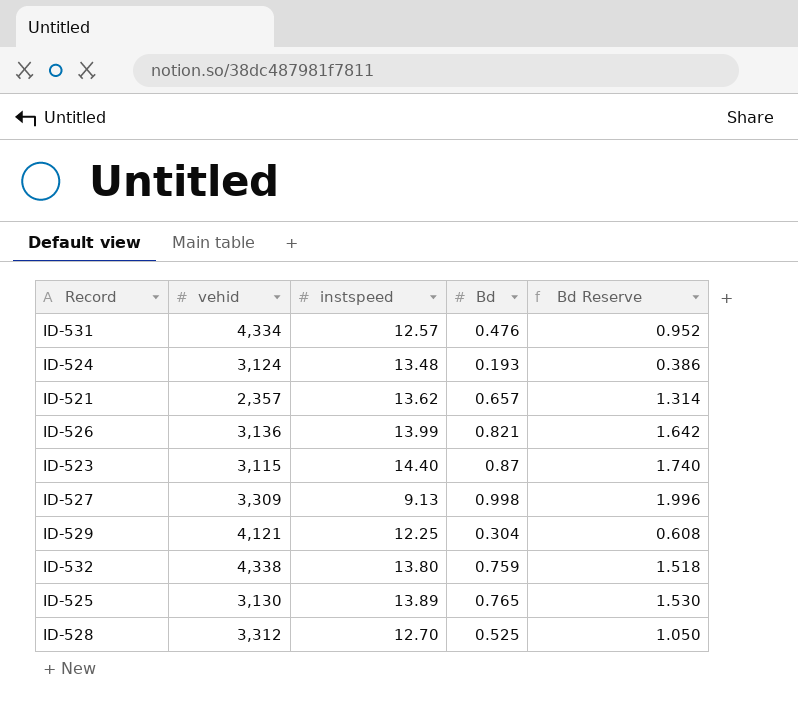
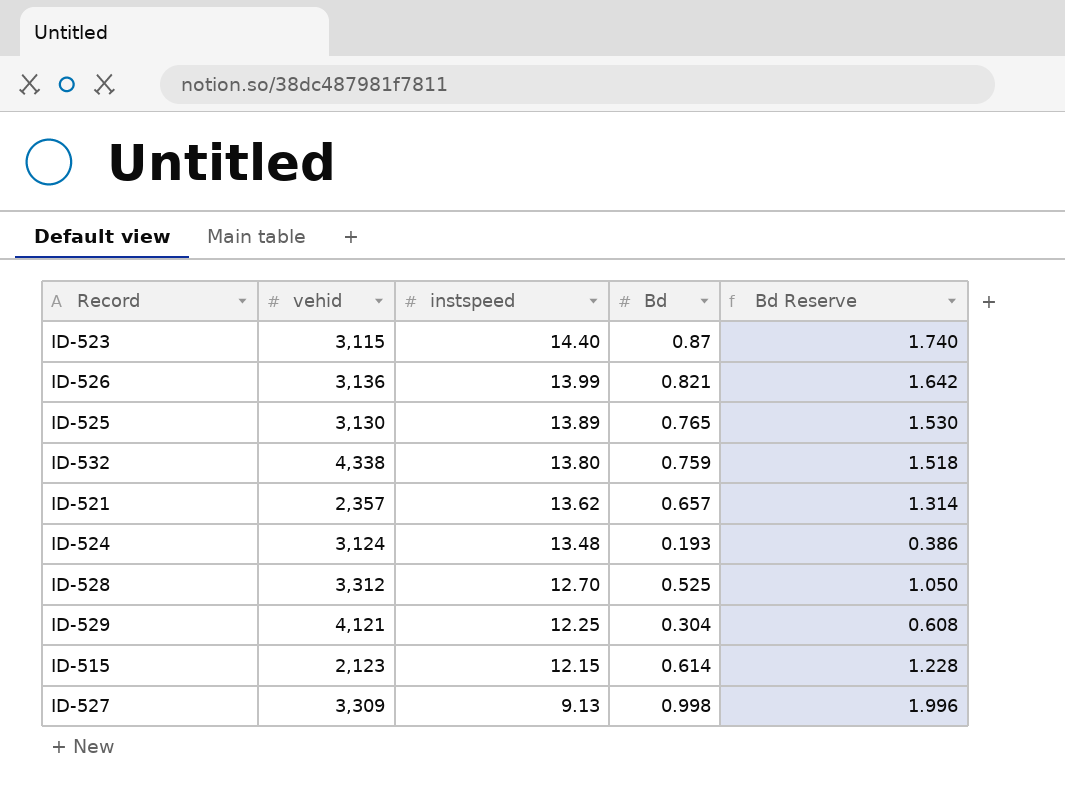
row order: none -> instspeed descending
row ID-531: 4,334 | 12.57 | 0.476 | 0.952 -> none
row ID-515: none -> 2,123 | 12.15 | 0.614 | 1.228

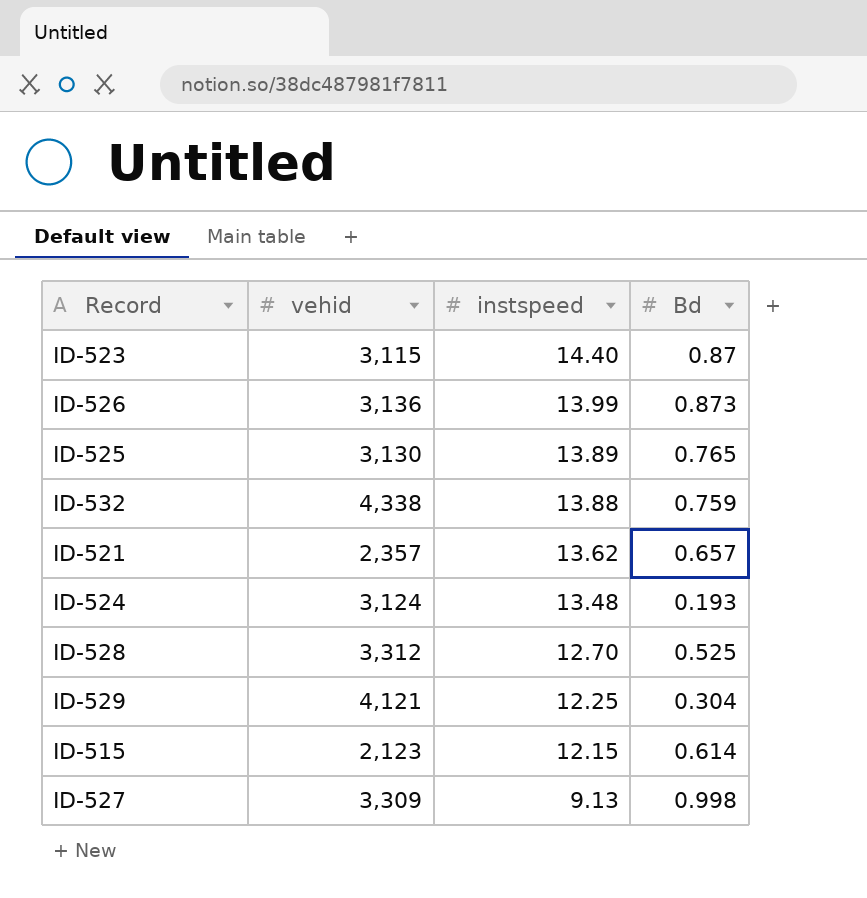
column Bd Reserve | formula: [Bd] * 2 -> none
ID-526 | Bd: 0.821 -> 0.873
ID-532 | instspeed: 13.80 -> 13.88

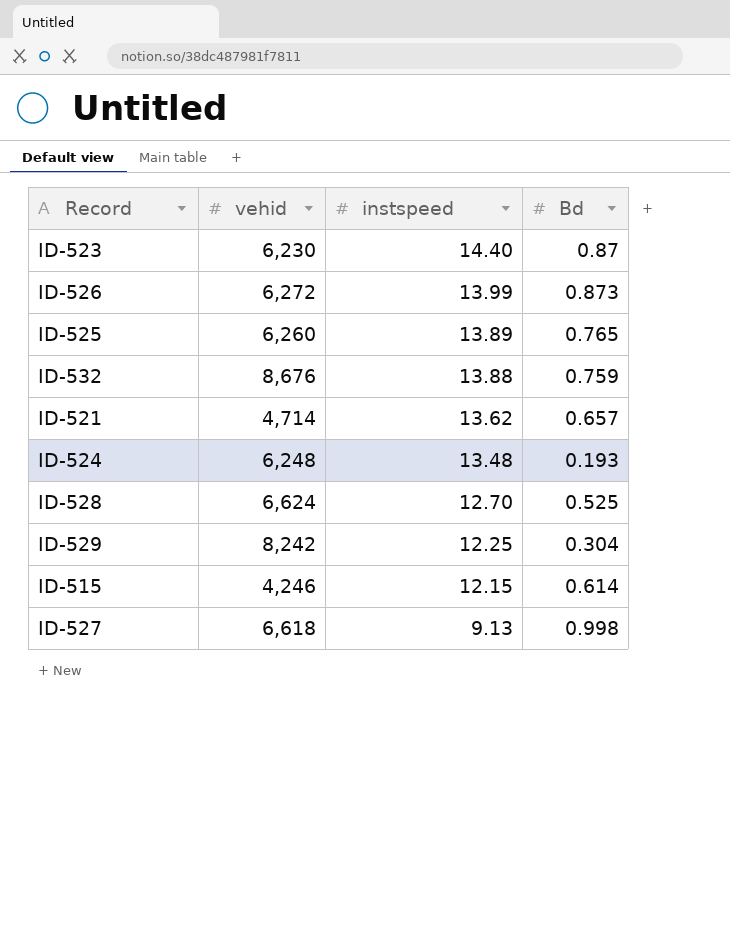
ID-523 | vehid: 3,115 -> 6,230
ID-526 | vehid: 3,136 -> 6,272
ID-525 | vehid: 3,130 -> 6,260
ID-532 | vehid: 4,338 -> 8,676
ID-521 | vehid: 2,357 -> 4,714
ID-524 | vehid: 3,124 -> 6,248
ID-528 | vehid: 3,312 -> 6,624
ID-529 | vehid: 4,121 -> 8,242
ID-515 | vehid: 2,123 -> 4,246
ID-527 | vehid: 3,309 -> 6,618

